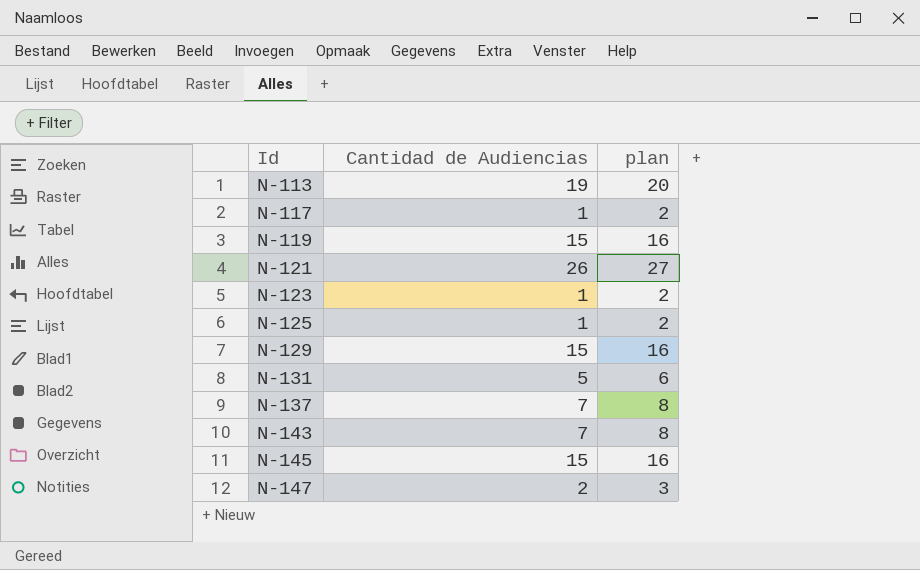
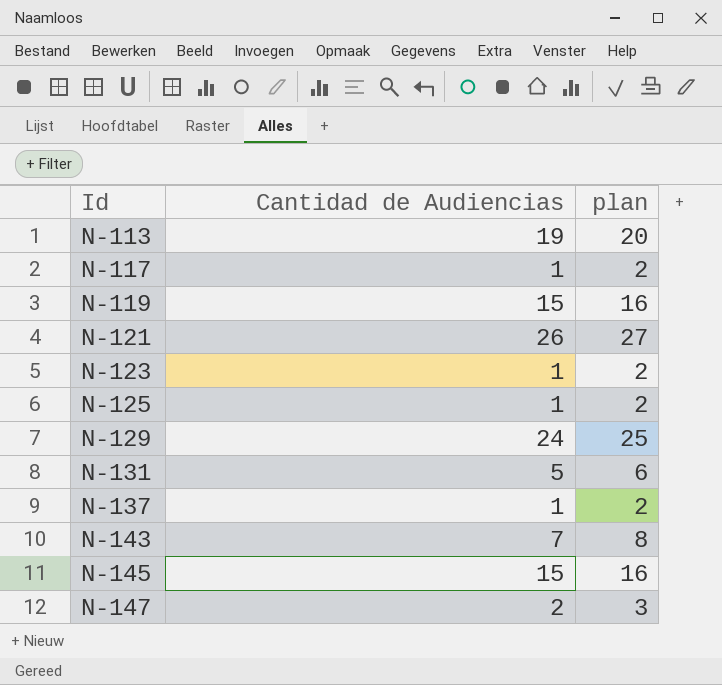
N-129 | Cantidad de Audiencias: 15 -> 24
N-129 | plan: 16 -> 25
N-137 | Cantidad de Audiencias: 7 -> 1
N-137 | plan: 8 -> 2

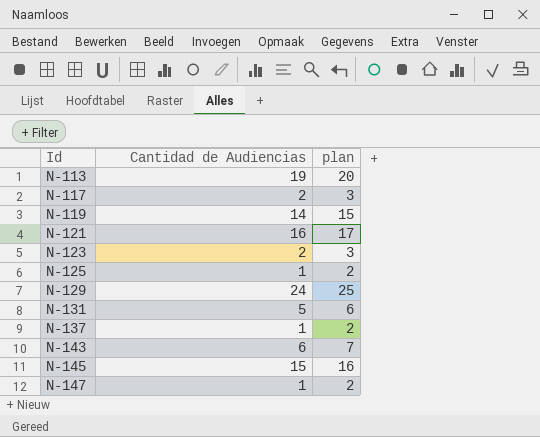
N-117 | Cantidad de Audiencias: 1 -> 2
N-117 | plan: 2 -> 3
N-119 | Cantidad de Audiencias: 15 -> 14
N-119 | plan: 16 -> 15
N-121 | Cantidad de Audiencias: 26 -> 16
N-121 | plan: 27 -> 17
N-123 | Cantidad de Audiencias: 1 -> 2
N-123 | plan: 2 -> 3
N-143 | Cantidad de Audiencias: 7 -> 6
N-143 | plan: 8 -> 7
N-147 | Cantidad de Audiencias: 2 -> 1
N-147 | plan: 3 -> 2

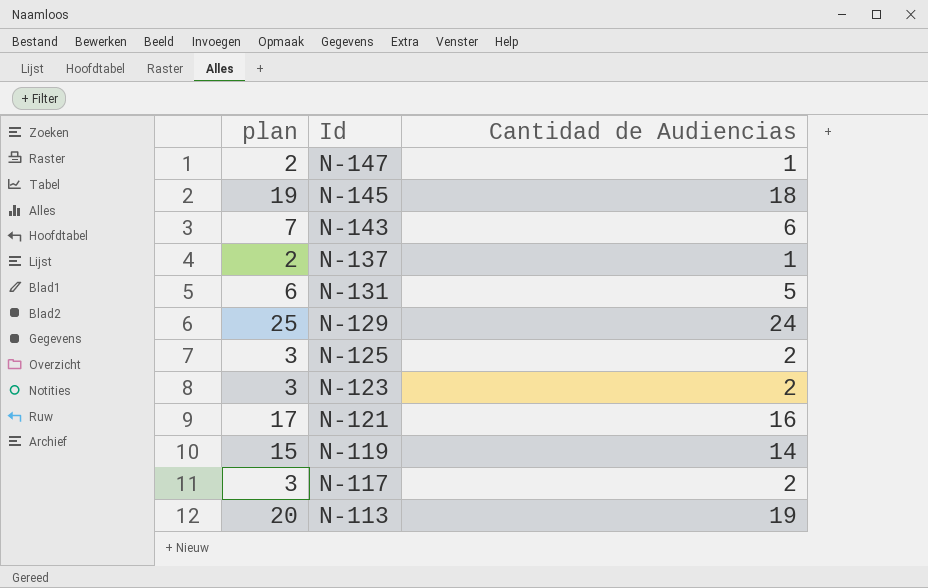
row order: Id ascending -> Id descending
column plan | position: 3 -> 1
N-145 | plan: 16 -> 19
N-145 | Cantidad de Audiencias: 15 -> 18
N-125 | plan: 2 -> 3
N-125 | Cantidad de Audiencias: 1 -> 2

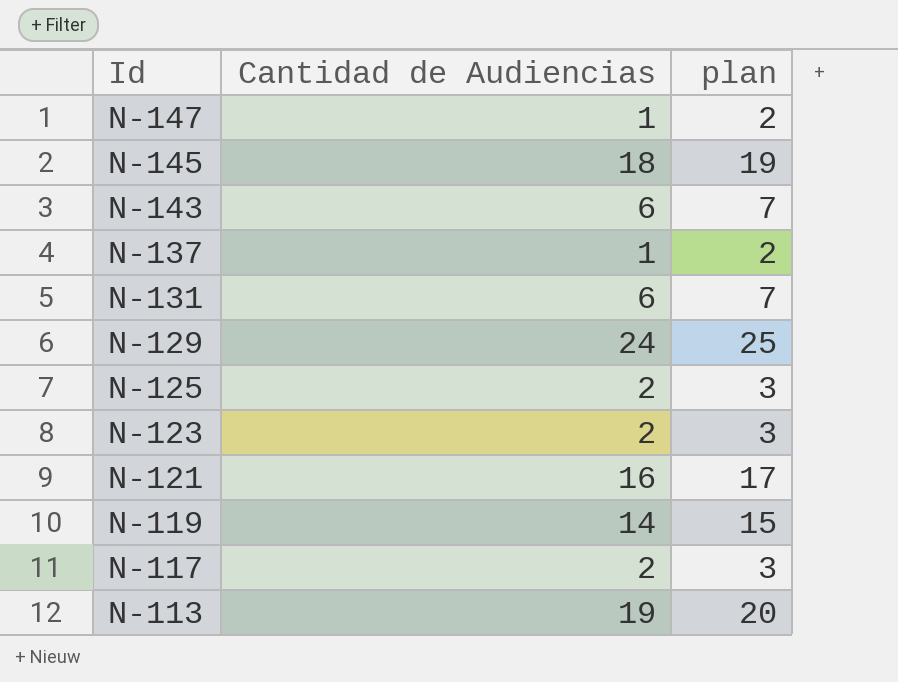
column plan | position: 1 -> 3
N-131 | Cantidad de Audiencias: 5 -> 6
N-131 | plan: 6 -> 7

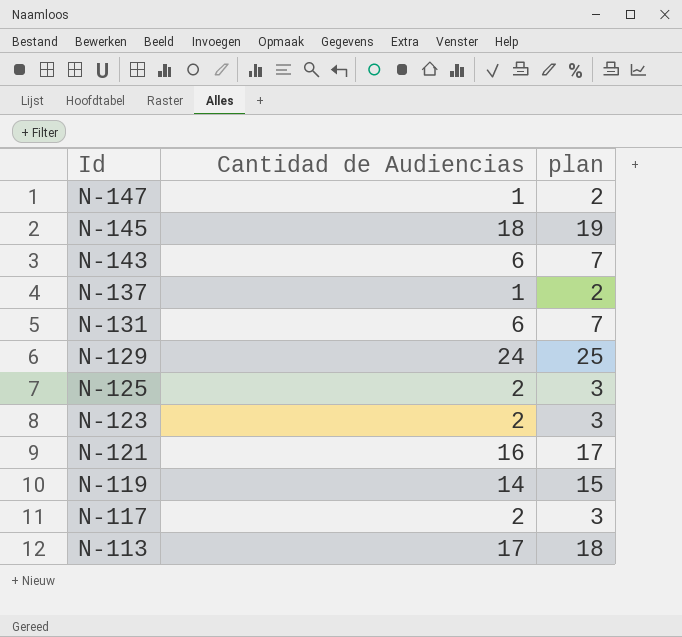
N-113 | Cantidad de Audiencias: 19 -> 17
N-113 | plan: 20 -> 18

